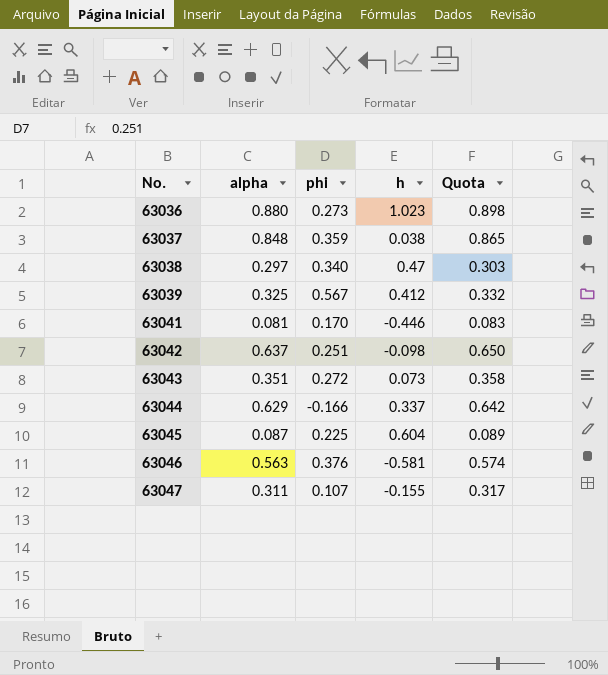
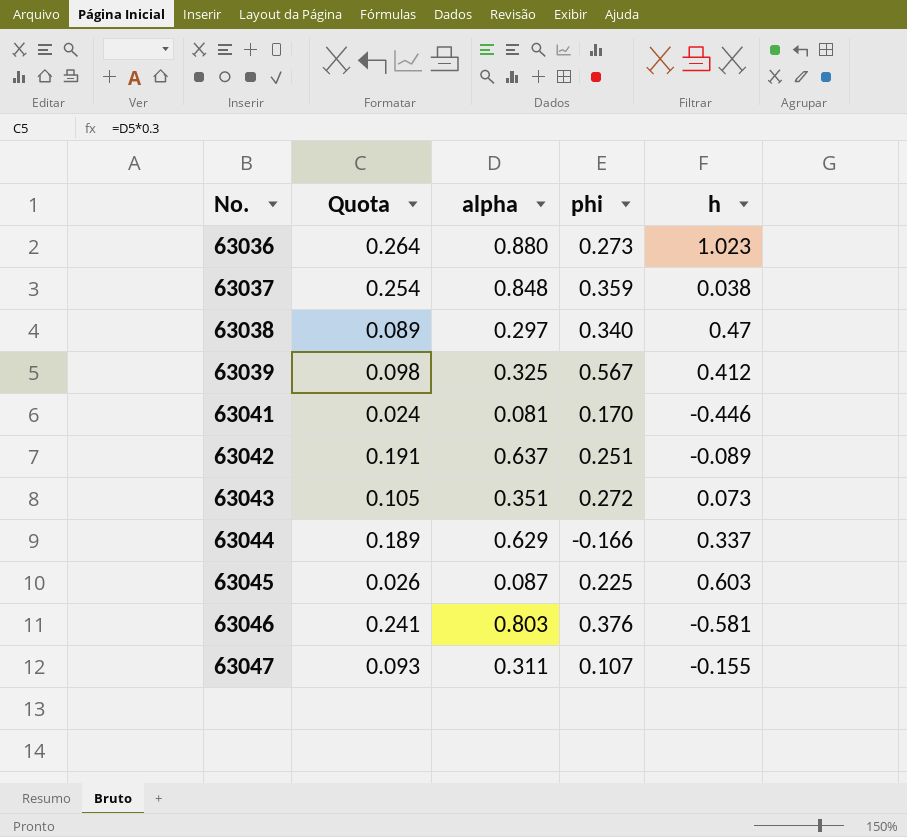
column Quota | formula: [alpha] * 1.02 -> [alpha] * 0.3
column Quota | position: 5 -> 2
63042 | h: -0.098 -> -0.089
63045 | h: 0.604 -> 0.603
63046 | alpha: 0.563 -> 0.803

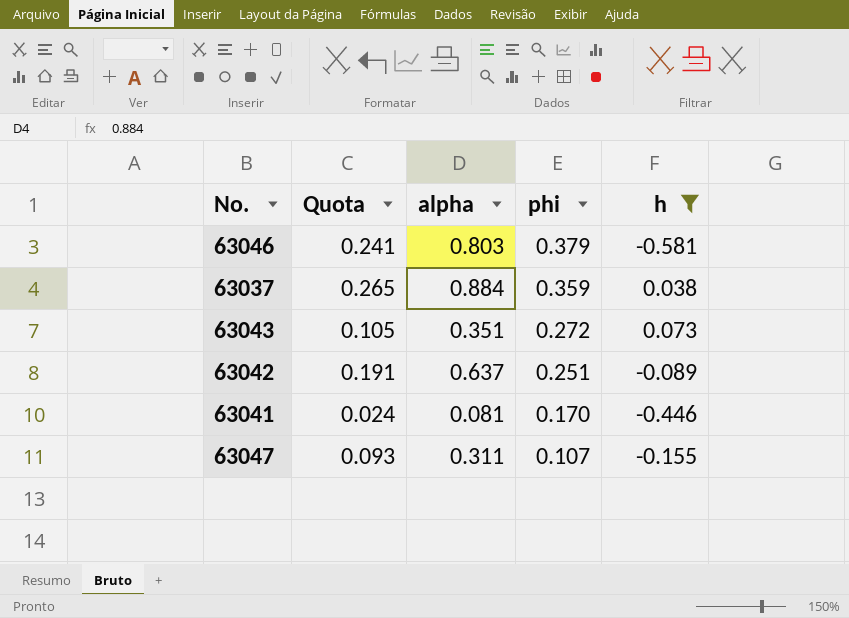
filter: none -> h <= 0.073
row order: No. ascending -> phi descending
63046 | phi: 0.376 -> 0.379
63037 | Quota: 0.254 -> 0.265
63037 | alpha: 0.848 -> 0.884

